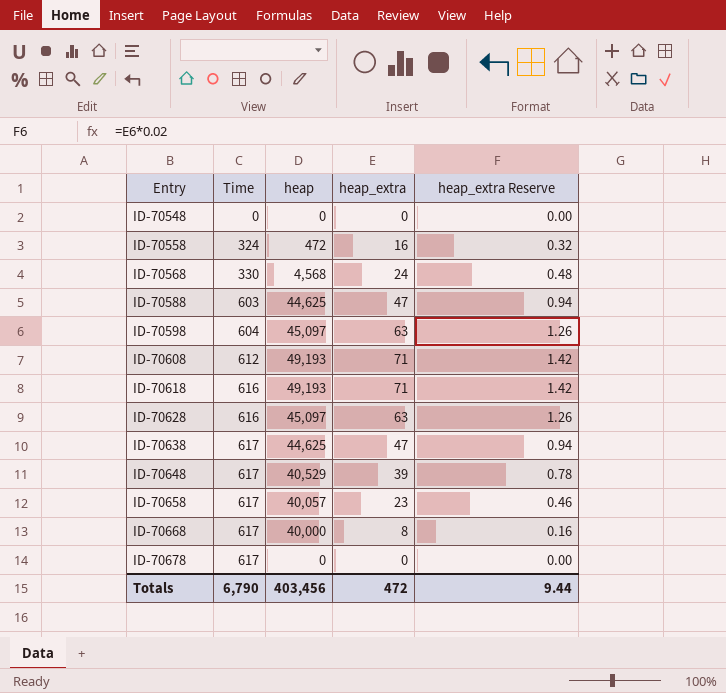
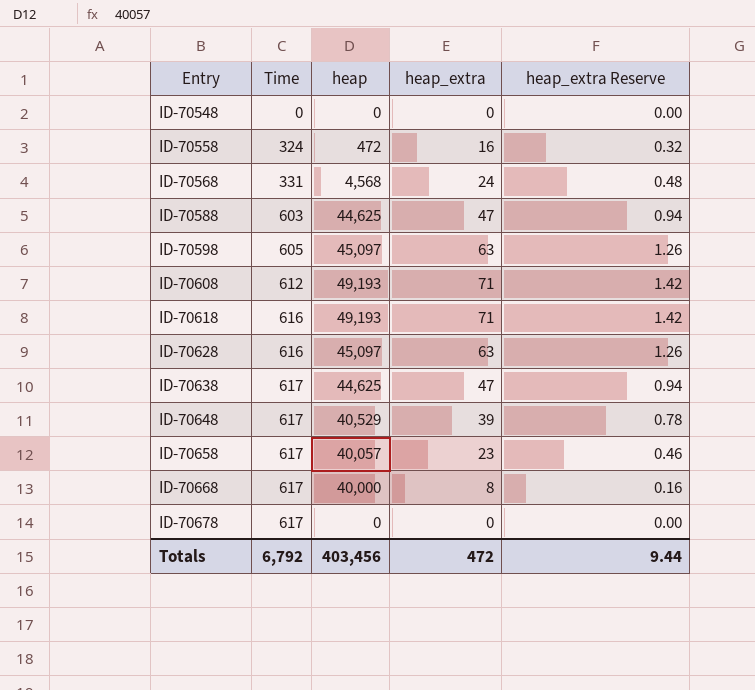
ID-70568 | Time: 330 -> 331
ID-70598 | Time: 604 -> 605
Totals | Time: 6,790 -> 6,792

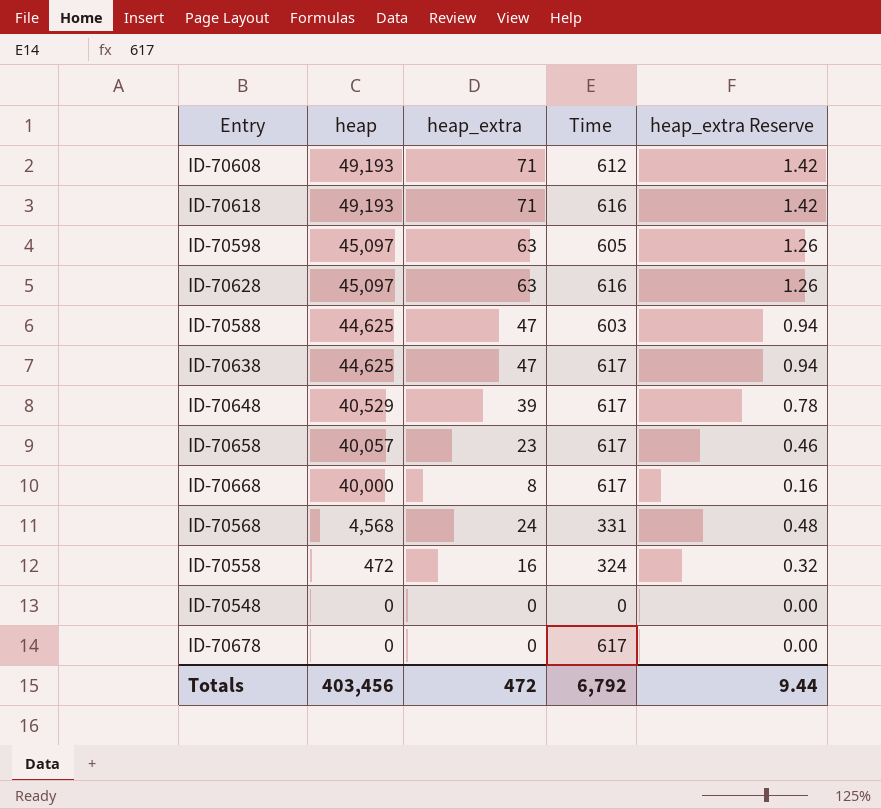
row order: Entry ascending -> heap descending
column Time | position: 2 -> 4

